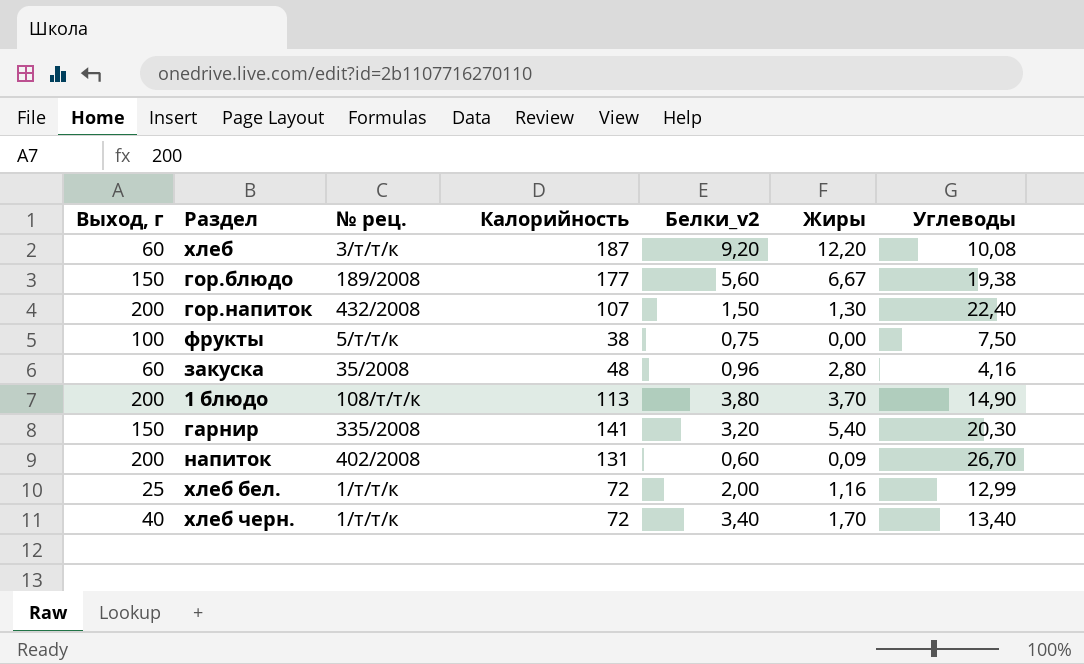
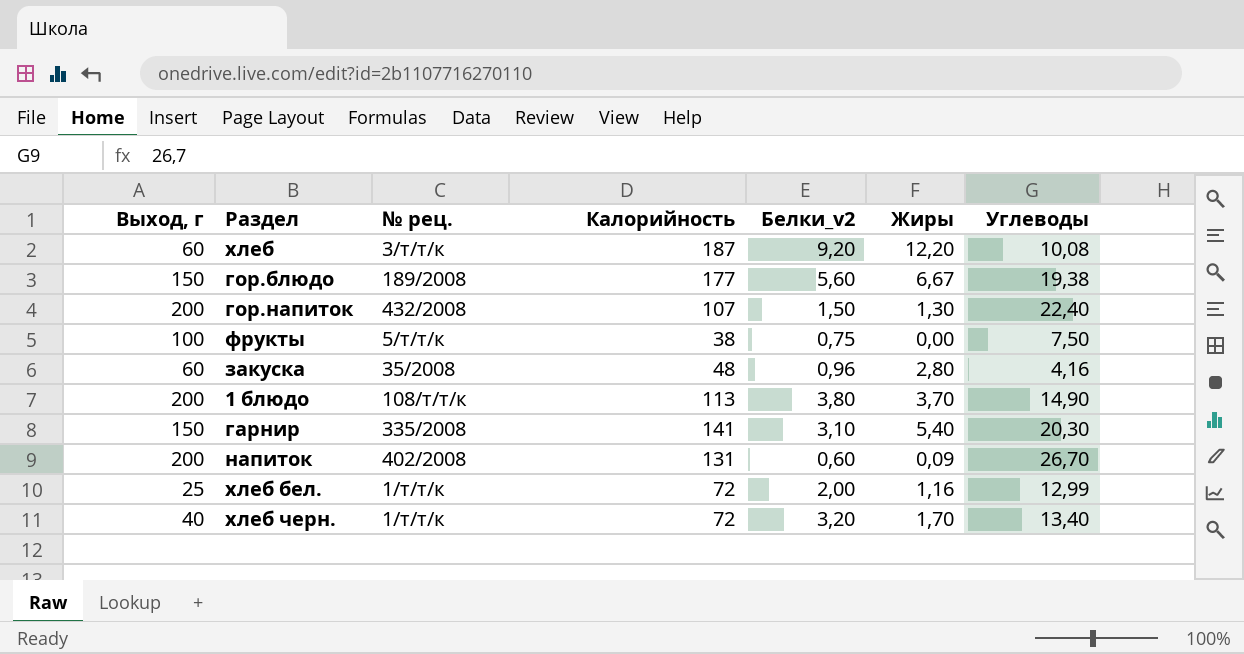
гарнир | Белки_v2: 3,20 -> 3,10
хлеб черн. | Белки_v2: 3,40 -> 3,20

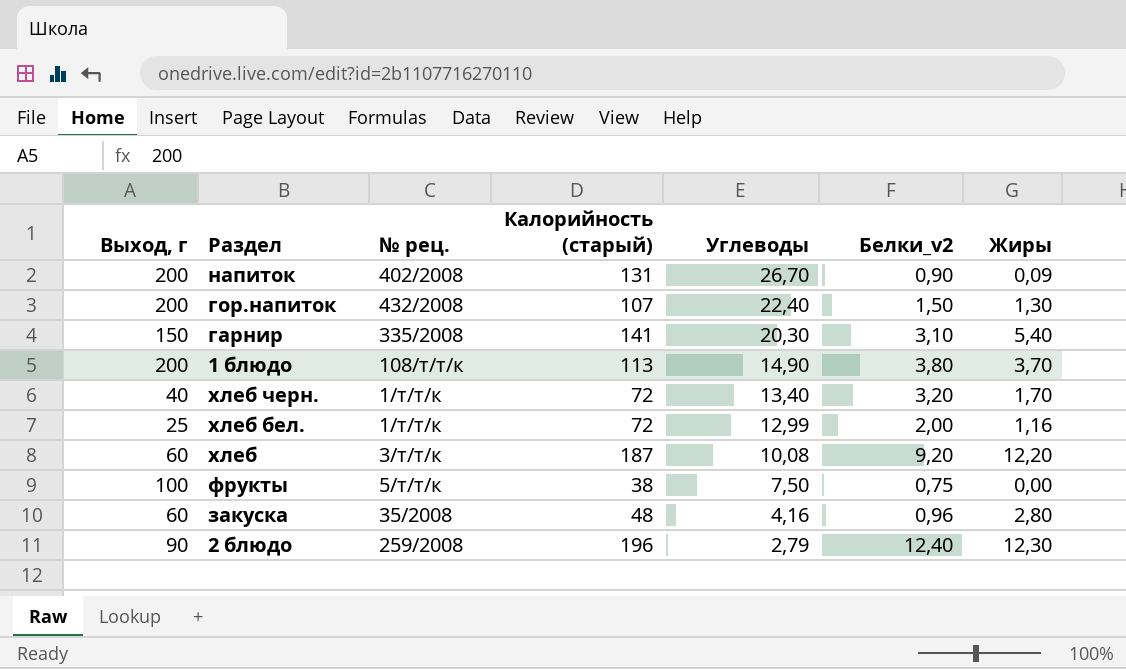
row order: none -> Углеводы descending
column name: Калорийность -> Калорийность (старый)
column Углеводы | position: 7 -> 5
row гор.блюдо: 150 | 189/2008 | 177 | 5,60 | 6,67 | 19,38 -> none
напиток | Белки_v2: 0,60 -> 0,90
row 2 блюдо: none -> 90 | 259/2008 | 196 | 2,79 | 12,40 | 12,30

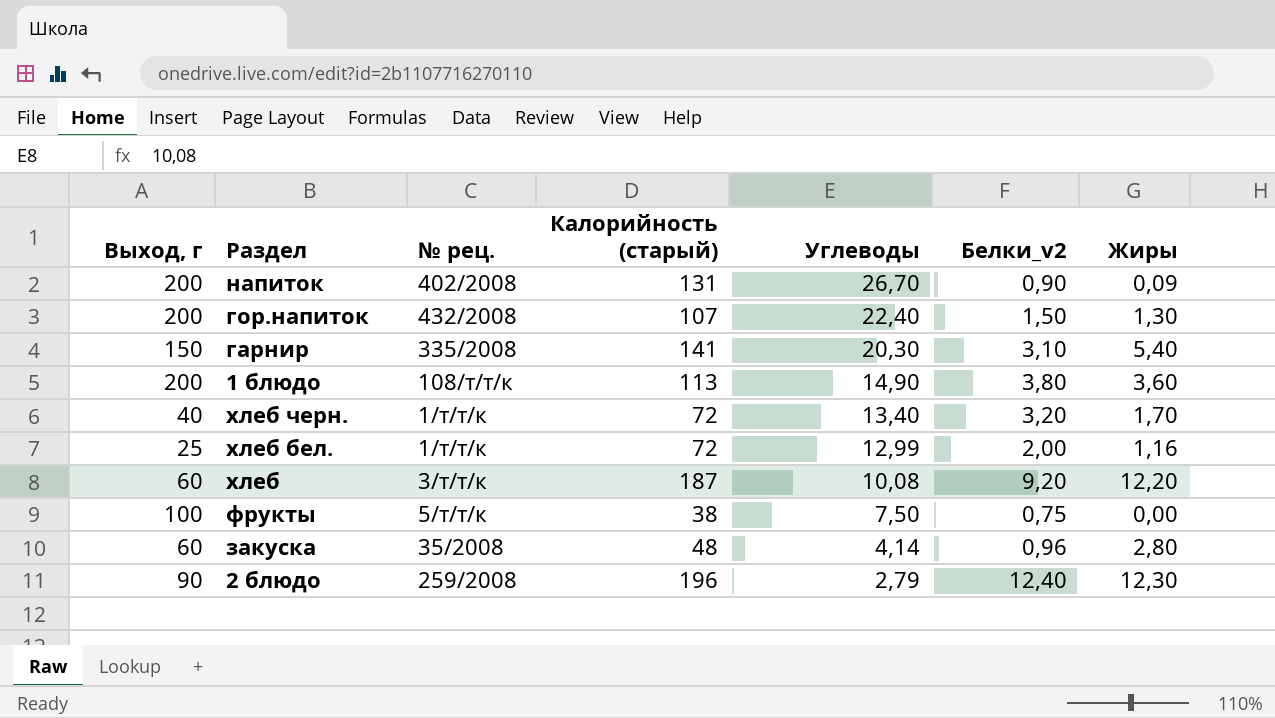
1 блюдо | Жиры: 3,70 -> 3,60
закуска | Углеводы: 4,16 -> 4,14

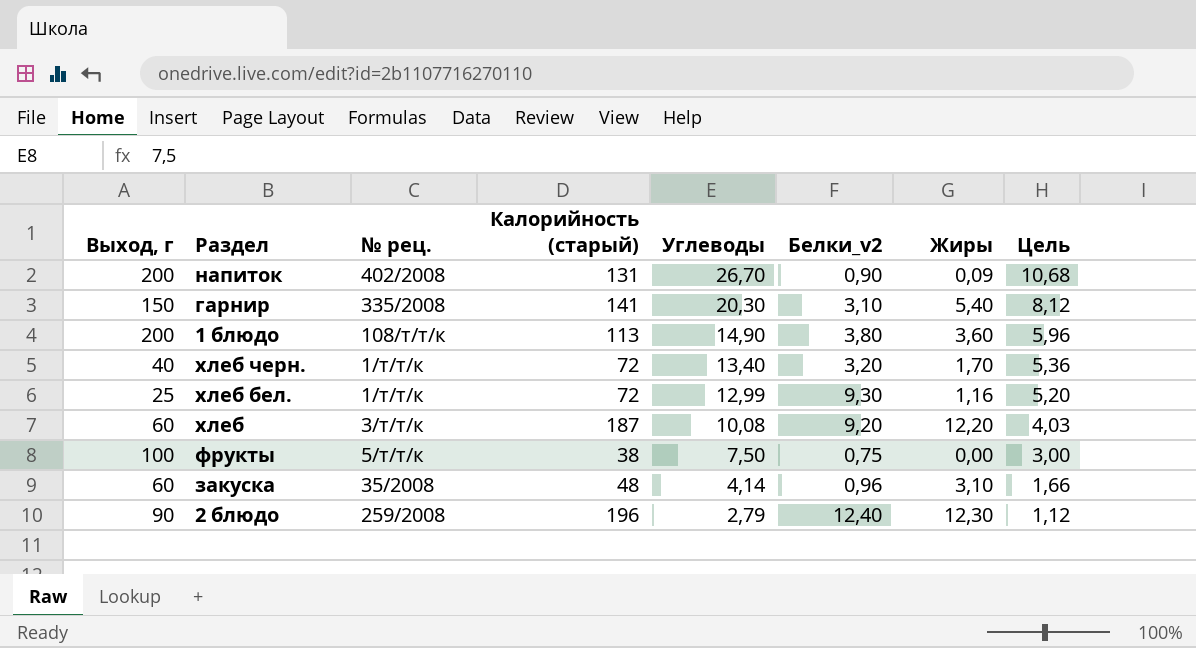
column Цель | formula: none -> [Углеводы] * 0,4
row гор.напиток: 200 | 432/2008 | 107 | 22,40 | 1,50 | 1,30 -> none
хлеб бел. | Белки_v2: 2,00 -> 9,30
закуска | Жиры: 2,80 -> 3,10

